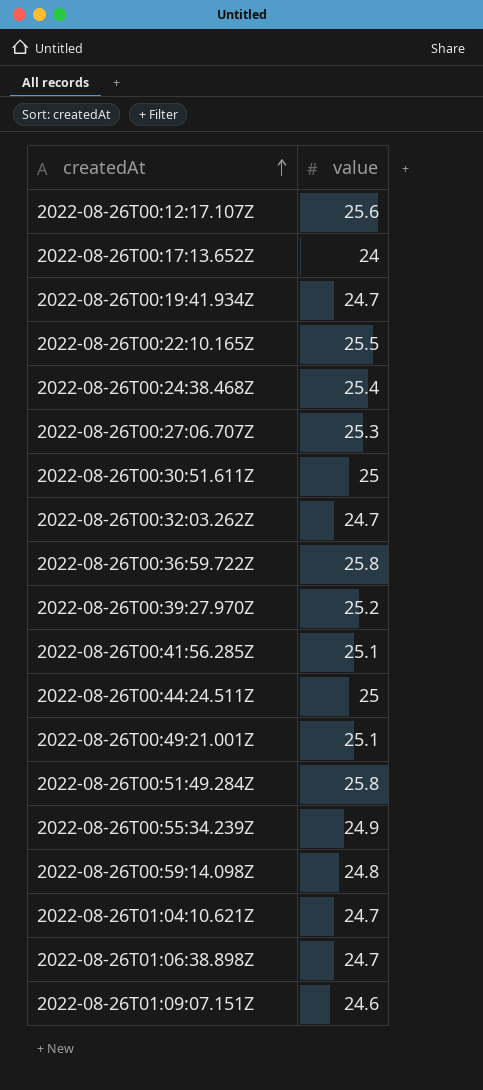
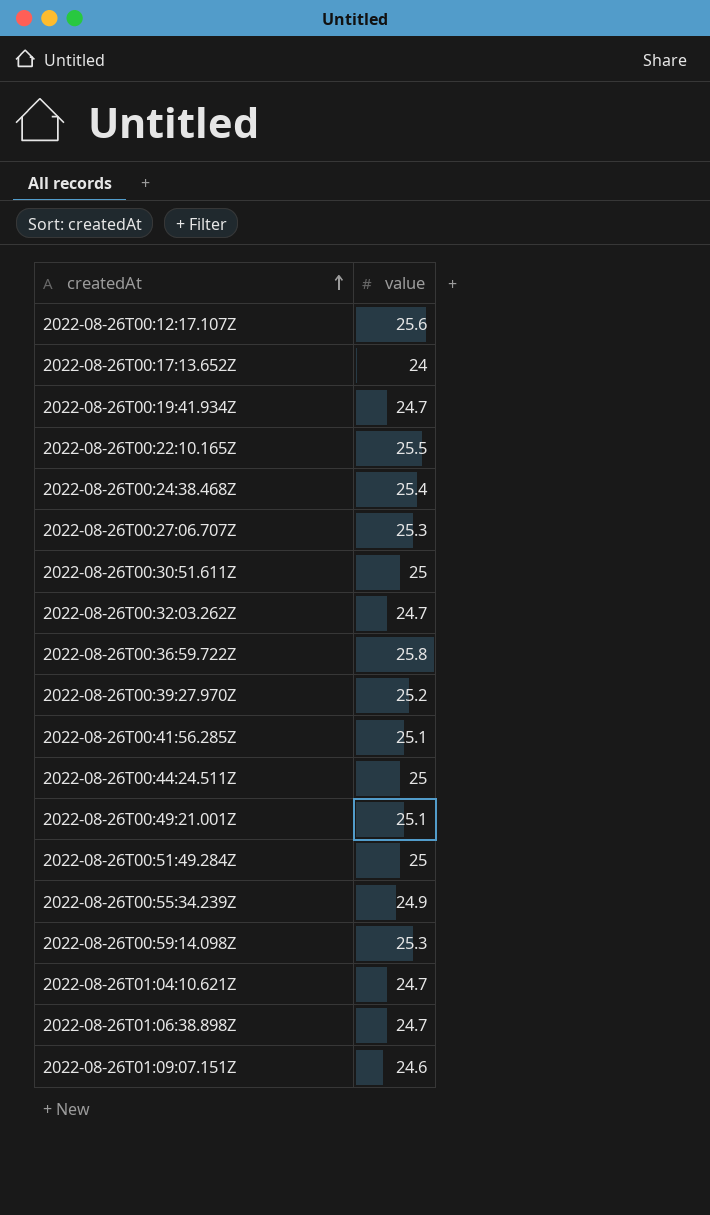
2022-08-26T00:51:49.284Z | value: 25.8 -> 25
2022-08-26T00:59:14.098Z | value: 24.8 -> 25.3

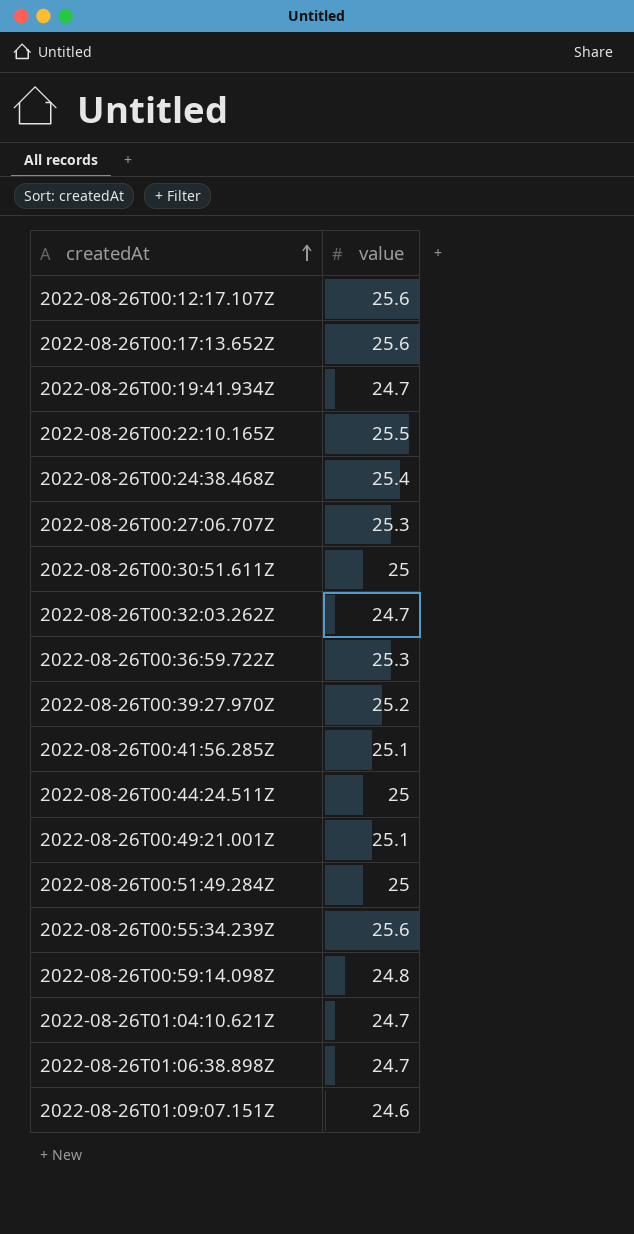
2022-08-26T00:17:13.652Z | value: 24 -> 25.6
2022-08-26T00:36:59.722Z | value: 25.8 -> 25.3
2022-08-26T00:55:34.239Z | value: 24.9 -> 25.6
2022-08-26T00:59:14.098Z | value: 25.3 -> 24.8

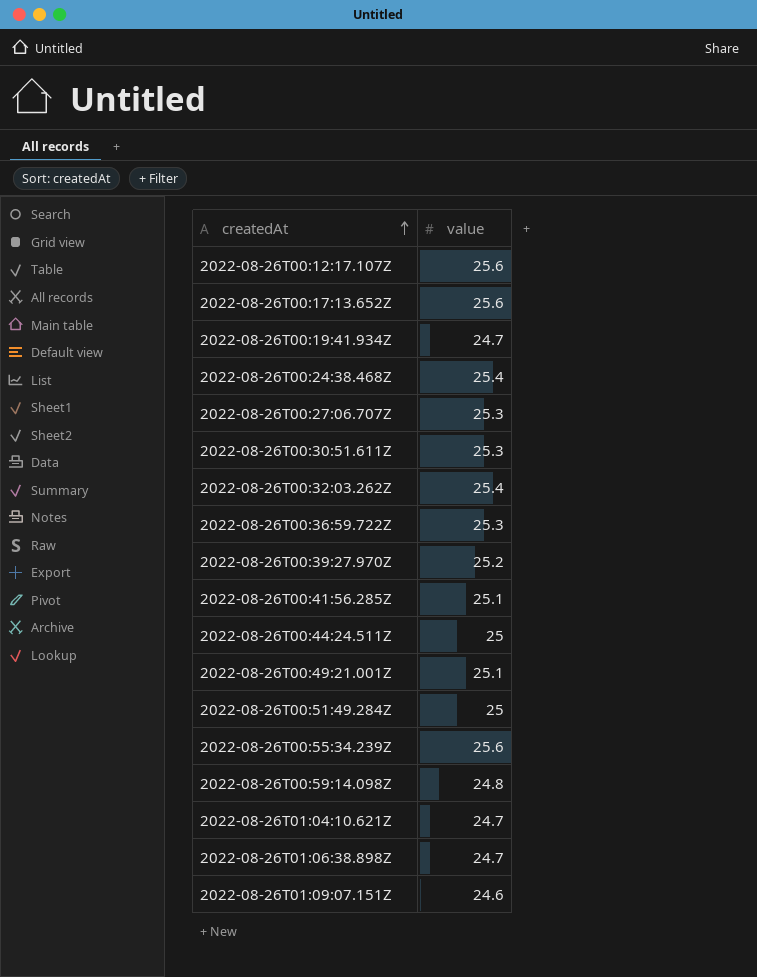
row 2022-08-26T00:22:10.165Z: 25.5 -> none
2022-08-26T00:30:51.611Z | value: 25 -> 25.3
2022-08-26T00:32:03.262Z | value: 24.7 -> 25.4

